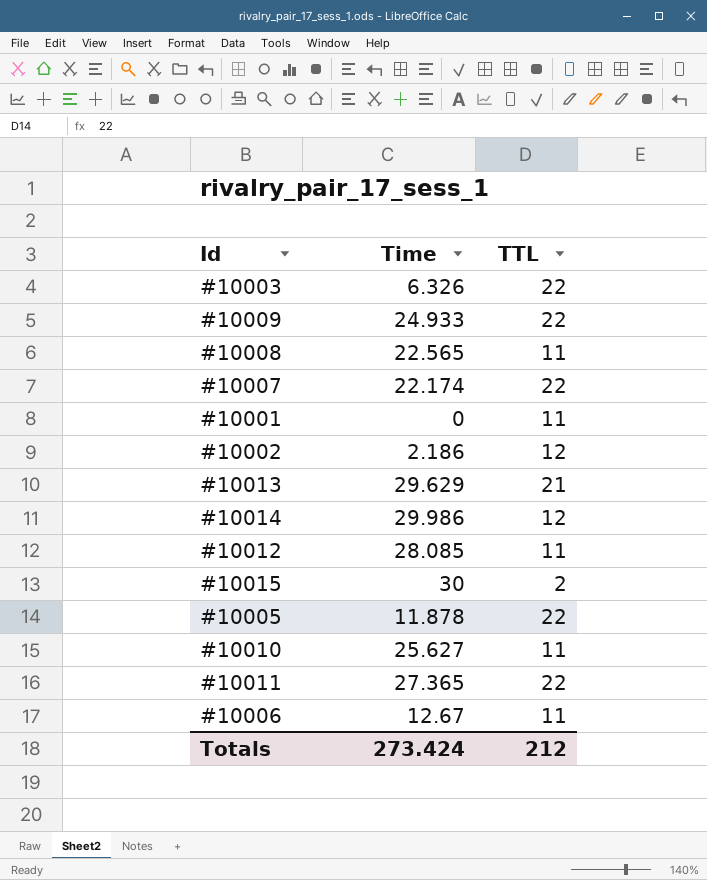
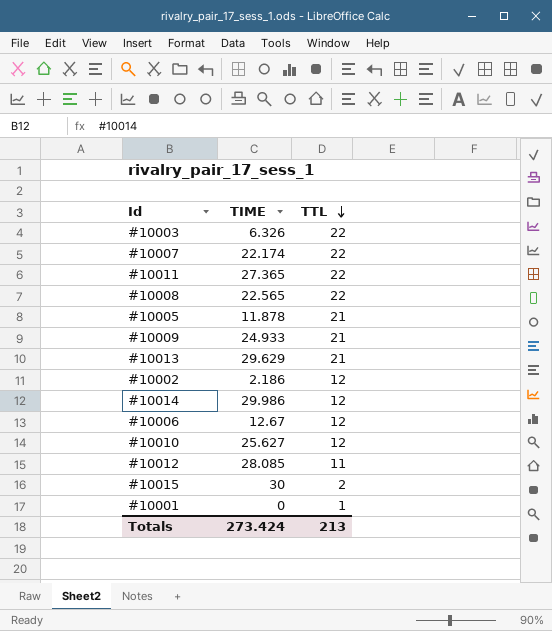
row order: none -> TTL descending
column name: Time -> TIME
#10008 | TTL: 11 -> 22
#10005 | TTL: 22 -> 21
#10009 | TTL: 22 -> 21
#10006 | TTL: 11 -> 12
#10010 | TTL: 11 -> 12
#10001 | TTL: 11 -> 1
Totals | TTL: 212 -> 213

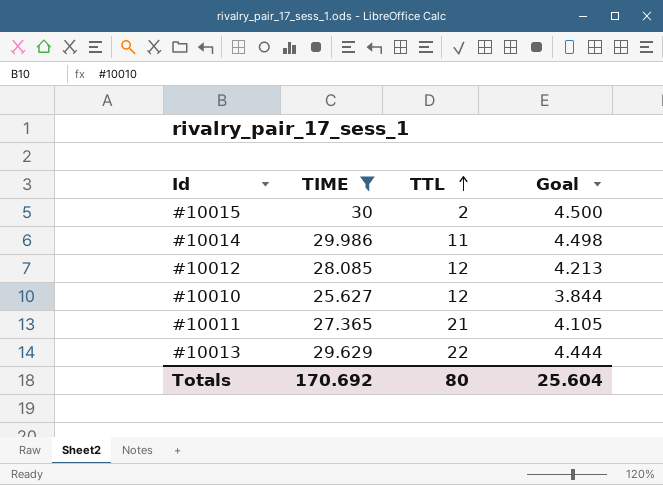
filter: none -> TIME >= 25.627
row order: TTL descending -> TTL ascending
column Goal | formula: none -> [TIME] * 0.15
#10014 | TTL: 12 -> 11
#10012 | TTL: 11 -> 12
#10011 | TTL: 22 -> 21
#10013 | TTL: 21 -> 22
Totals | TIME: 273.424 -> 170.692
Totals | TTL: 213 -> 80

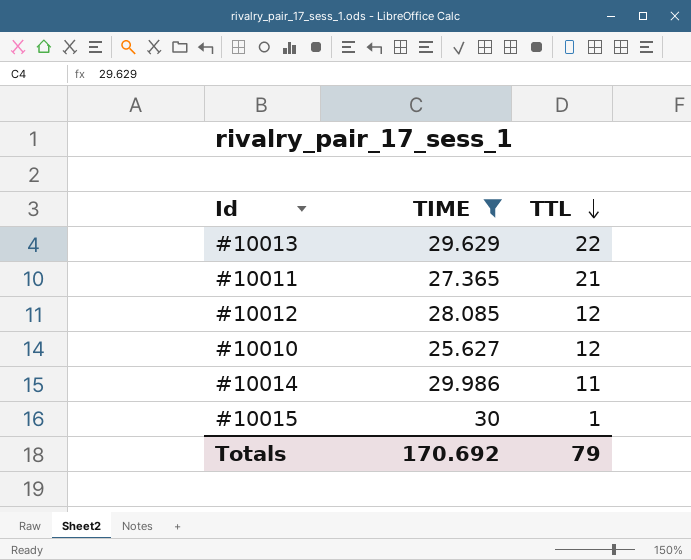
row order: TTL ascending -> TTL descending
column Goal | formula: [TIME] * 0.15 -> none
#10015 | TTL: 2 -> 1
Totals | TTL: 80 -> 79

